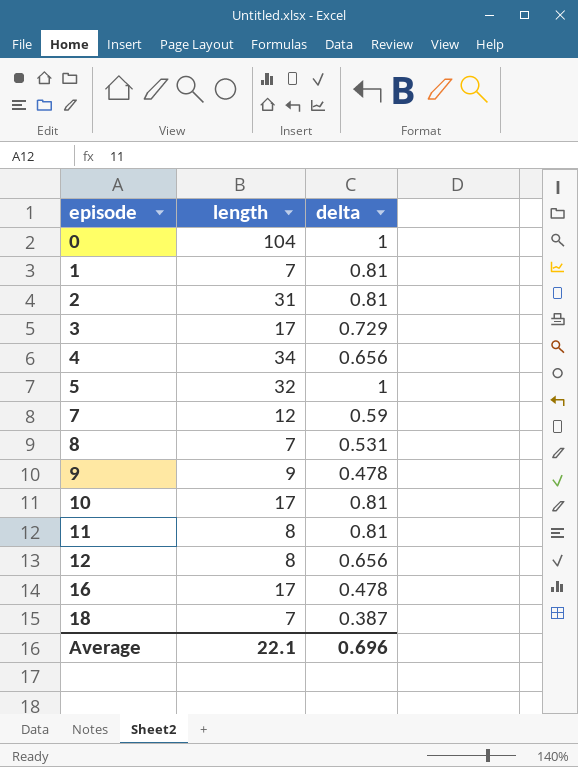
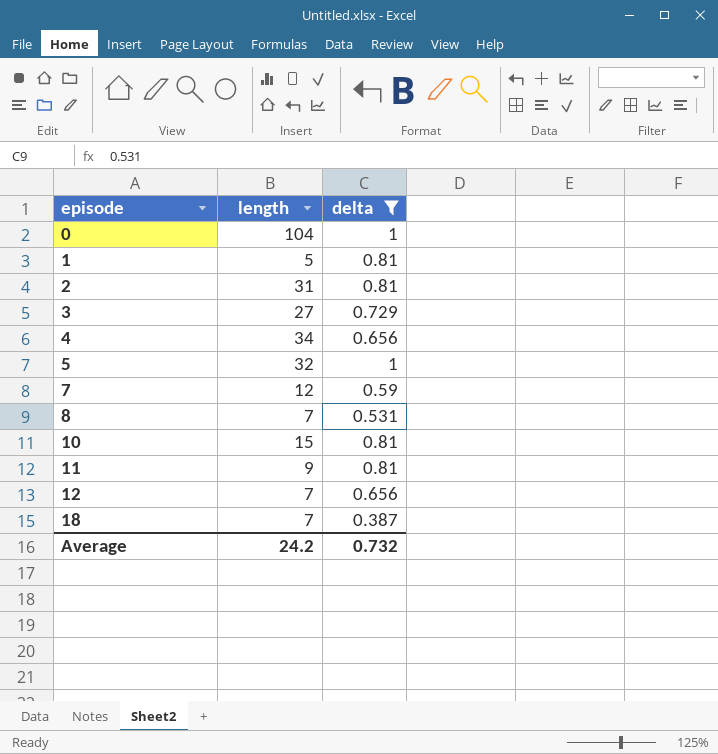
filter: none -> delta != 0.478
1 | length: 7 -> 5
3 | length: 17 -> 27
10 | length: 17 -> 15
11 | length: 8 -> 9
12 | length: 8 -> 7
Average | length: 22.1 -> 24.2
Average | delta: 0.696 -> 0.732

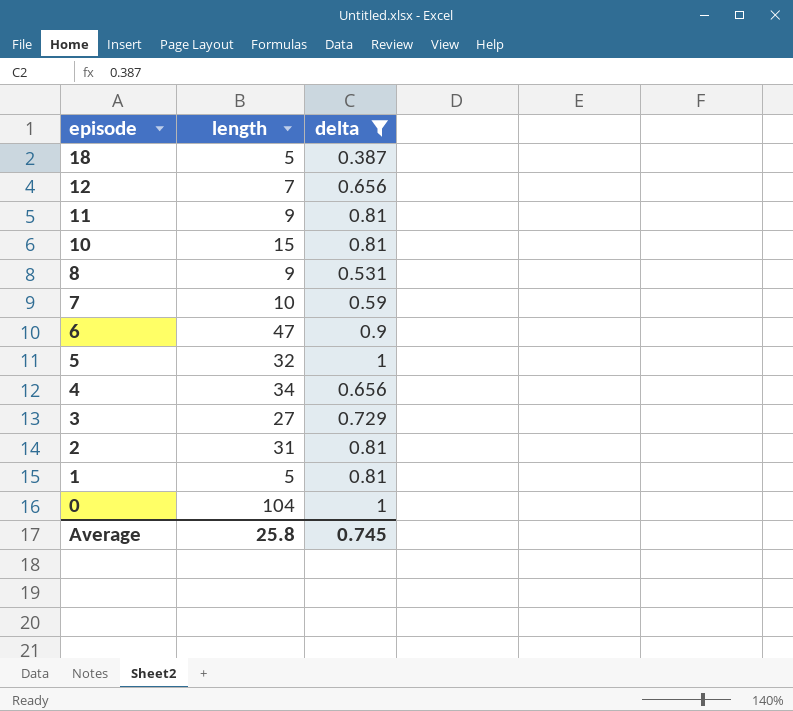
row order: episode ascending -> episode descending
18 | length: 7 -> 5
8 | length: 7 -> 9
7 | length: 12 -> 10
row 6: none -> 47 | 0.9
Average | length: 24.2 -> 25.8
Average | delta: 0.732 -> 0.745

